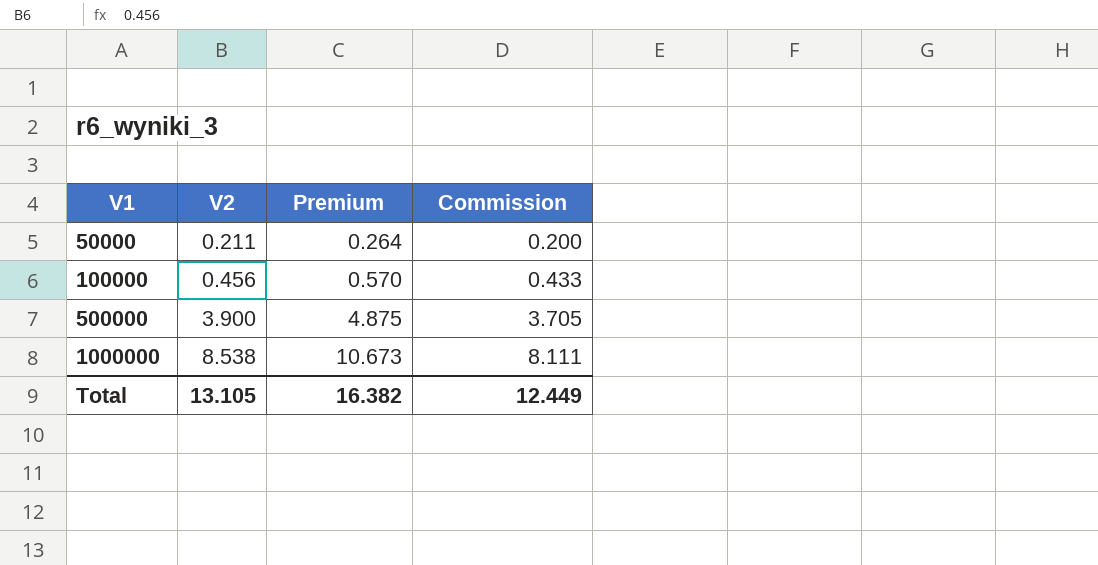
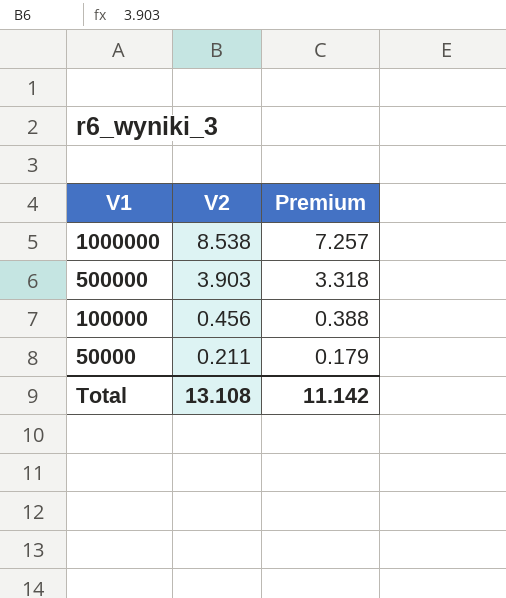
row order: V1 ascending -> V1 descending
column Commission | formula: [V2] * 0.95 -> none
column Premium | formula: [V2] * 1.25 -> [V2] * 0.85
500000 | V2: 3.900 -> 3.903
Total | V2: 13.105 -> 13.108
Total | Premium: 16.382 -> 11.142

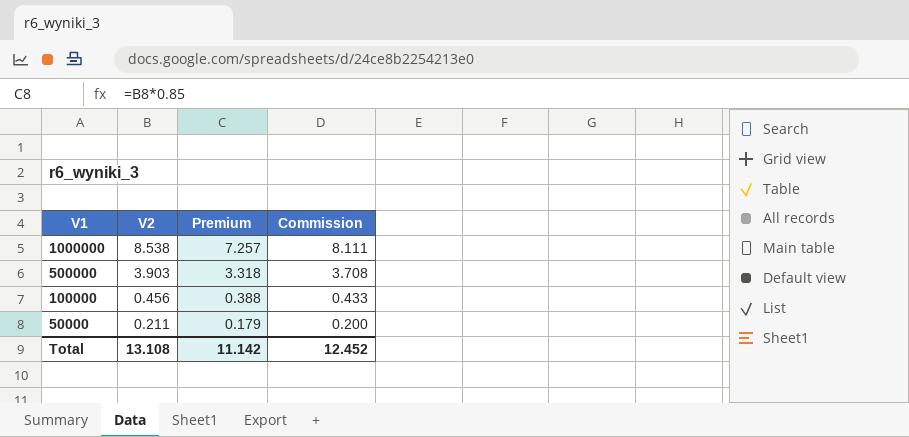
column Commission | formula: none -> [V2] * 0.95

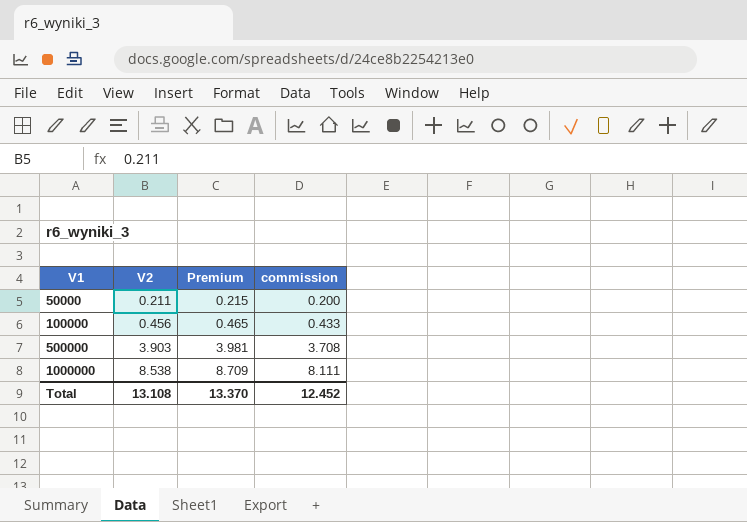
row order: V1 descending -> V1 ascending
column Premium | formula: [V2] * 0.85 -> [V2] * 1.02
column name: Commission -> commission
Total | Premium: 11.142 -> 13.370

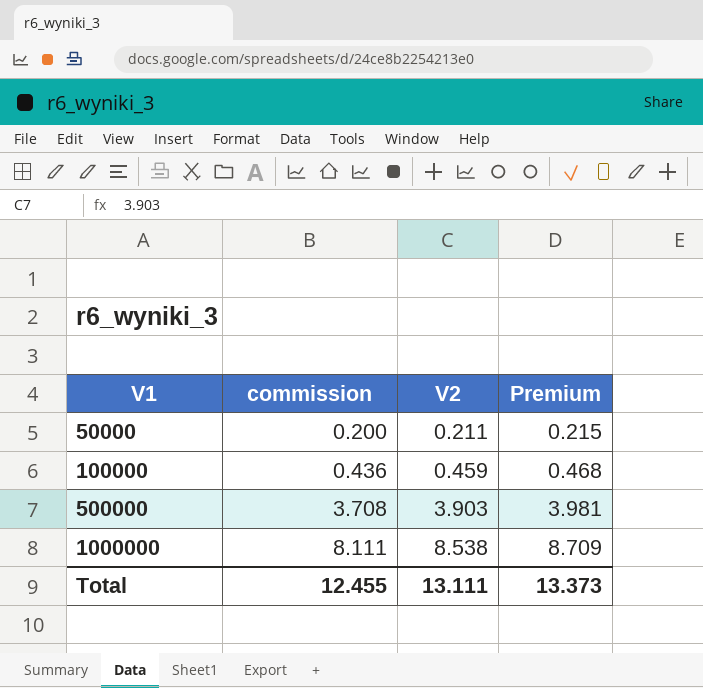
column commission | position: 4 -> 2
100000 | commission: 0.433 -> 0.436
100000 | V2: 0.456 -> 0.459
100000 | Premium: 0.465 -> 0.468
Total | commission: 12.452 -> 12.455
Total | V2: 13.108 -> 13.111
Total | Premium: 13.370 -> 13.373

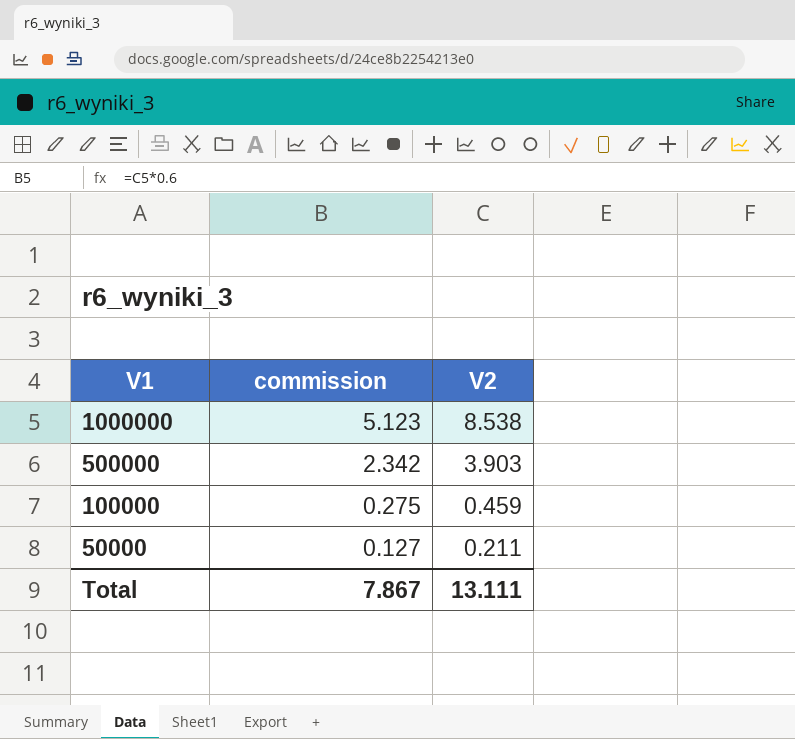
row order: V1 ascending -> V1 descending
column Premium | formula: [V2] * 1.02 -> none
column commission | formula: [V2] * 0.95 -> [V2] * 0.6
Total | commission: 12.455 -> 7.867

